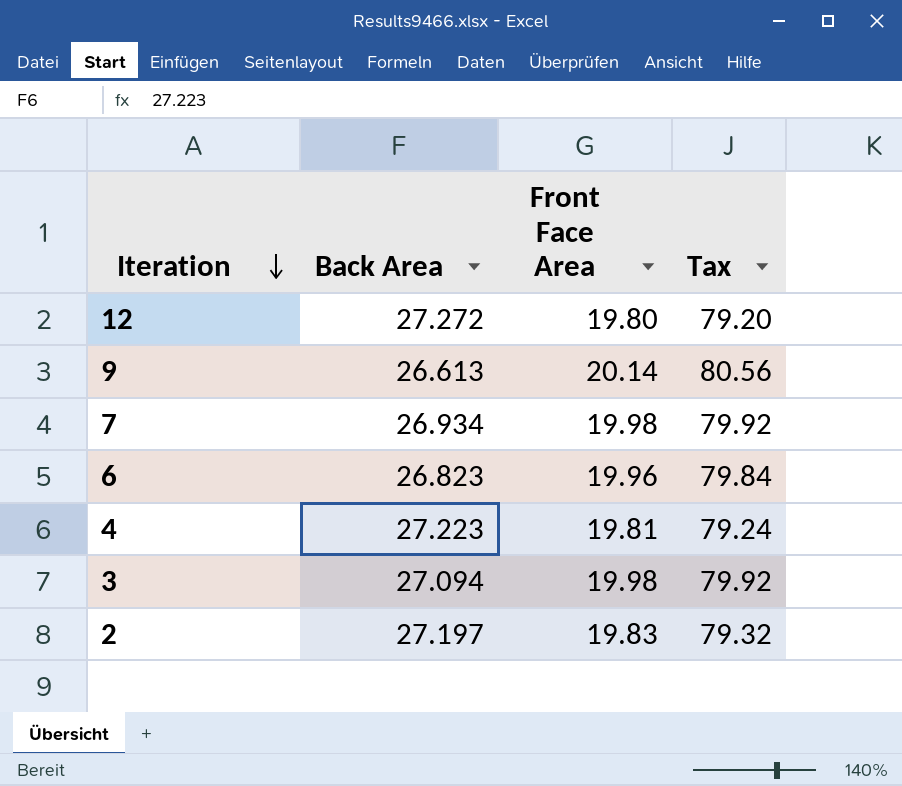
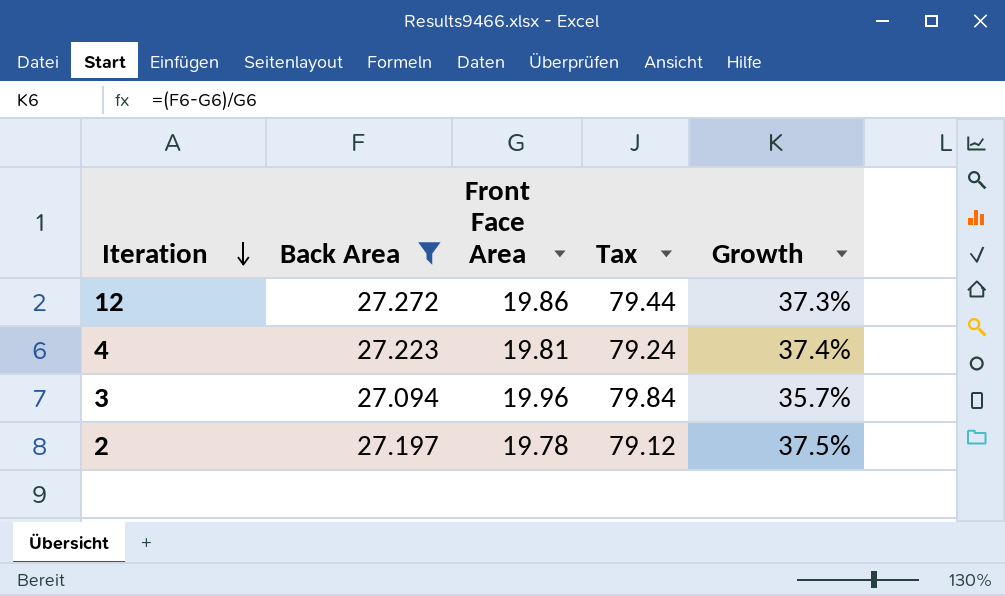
filter: none -> Back Area >= 27.094
column Growth | formula: none -> ([Back Area] - [Front Face Area]) / [Front Face Area]
12 | Front Face Area: 19.80 -> 19.86
12 | Tax: 79.20 -> 79.44
3 | Front Face Area: 19.98 -> 19.96
3 | Tax: 79.92 -> 79.84
2 | Front Face Area: 19.83 -> 19.78
2 | Tax: 79.32 -> 79.12

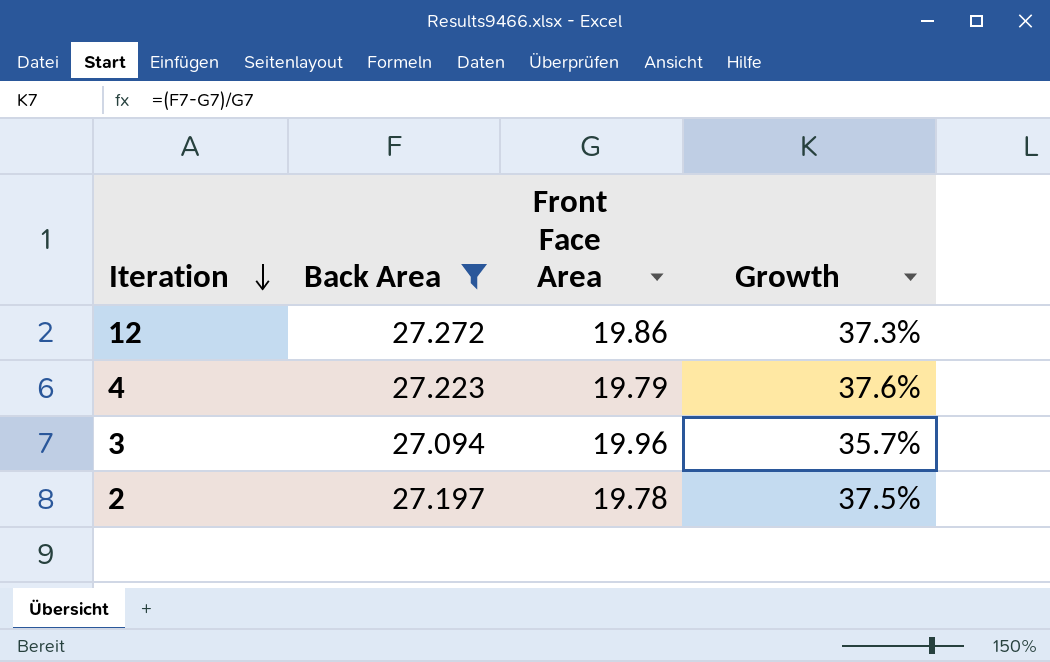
column Tax | formula: [Front Face Area] * 4 -> none
4 | Front Face Area: 19.81 -> 19.79
4 | Growth: 37.4% -> 37.6%

